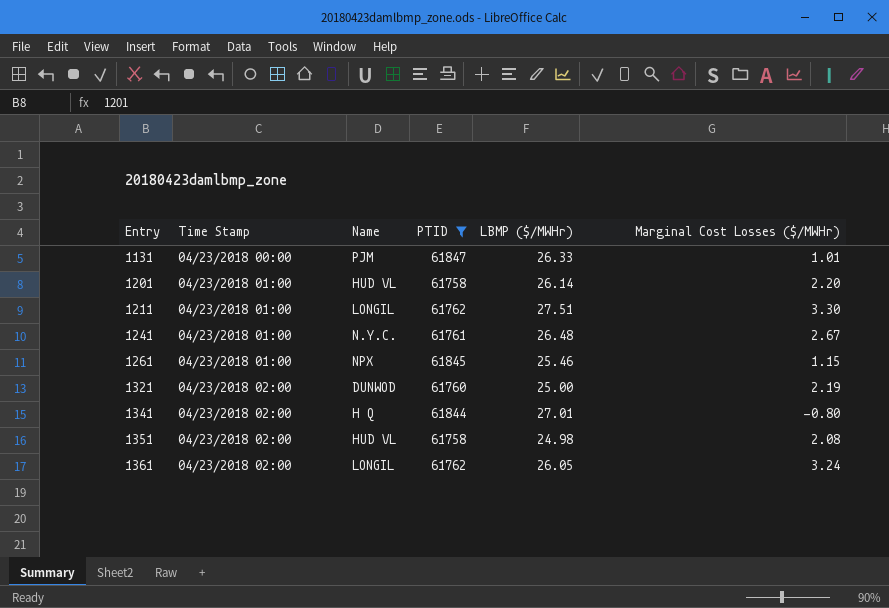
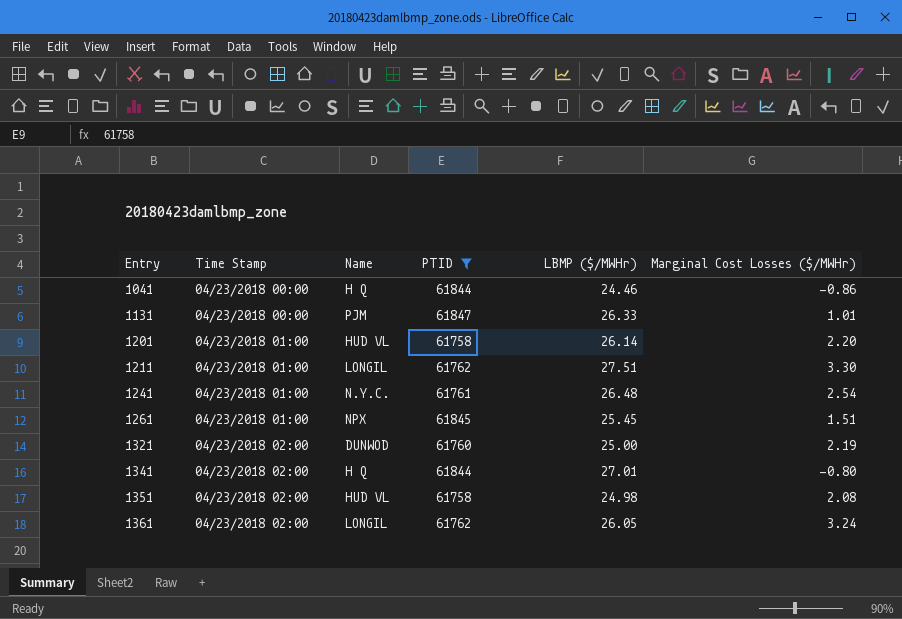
row 1041: none -> 04/23/2018 00:00 | H Q | 61844 | 24.46 | -0.86
1241 | Marginal Cost Losses ($/MWHr): 2.67 -> 2.54
1261 | LBMP ($/MWHr): 25.46 -> 25.45
1261 | Marginal Cost Losses ($/MWHr): 1.15 -> 1.51

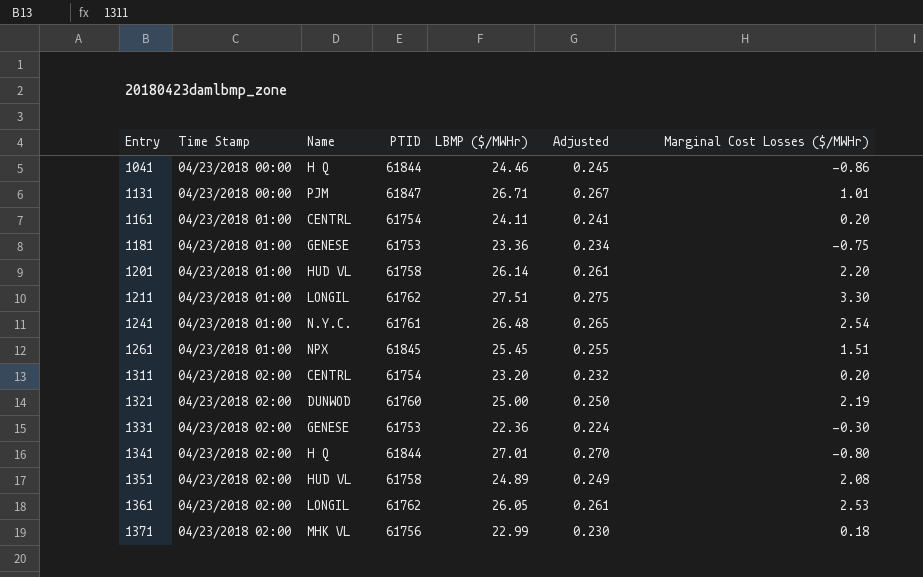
filter: PTID >= 61758 -> none
column Adjusted | formula: none -> [LBMP ($/MWHr)] * 0.01
1131 | LBMP ($/MWHr): 26.33 -> 26.71
1351 | LBMP ($/MWHr): 24.98 -> 24.89
1361 | Marginal Cost Losses ($/MWHr): 3.24 -> 2.53

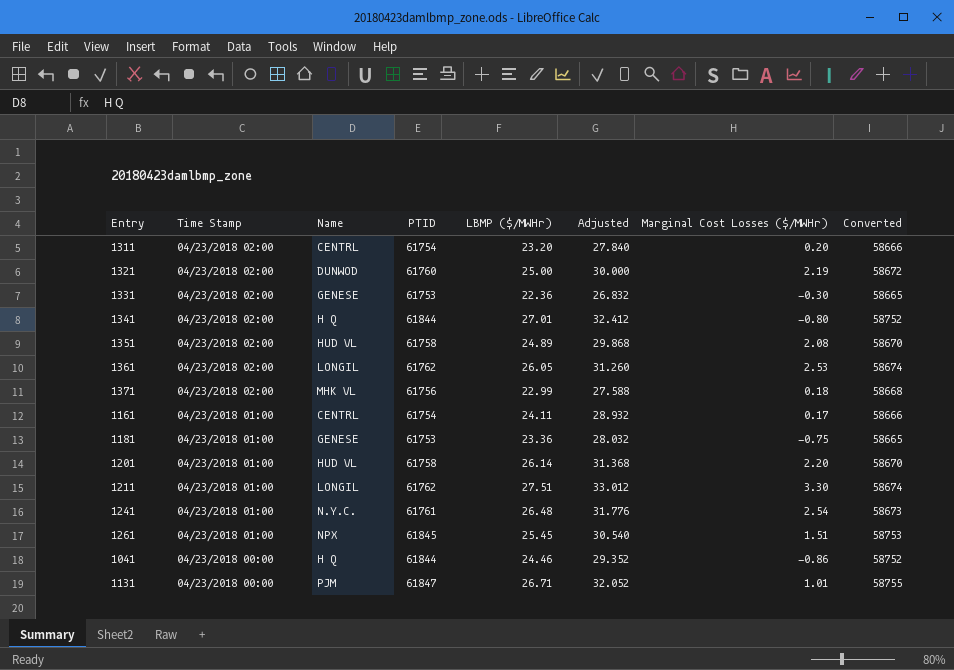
row order: Entry ascending -> Time Stamp descending
column Adjusted | formula: [LBMP ($/MWHr)] * 0.01 -> [LBMP ($/MWHr)] * 1.2
column Converted | formula: none -> [PTID] * 0.95
1161 | Marginal Cost Losses ($/MWHr): 0.20 -> 0.17

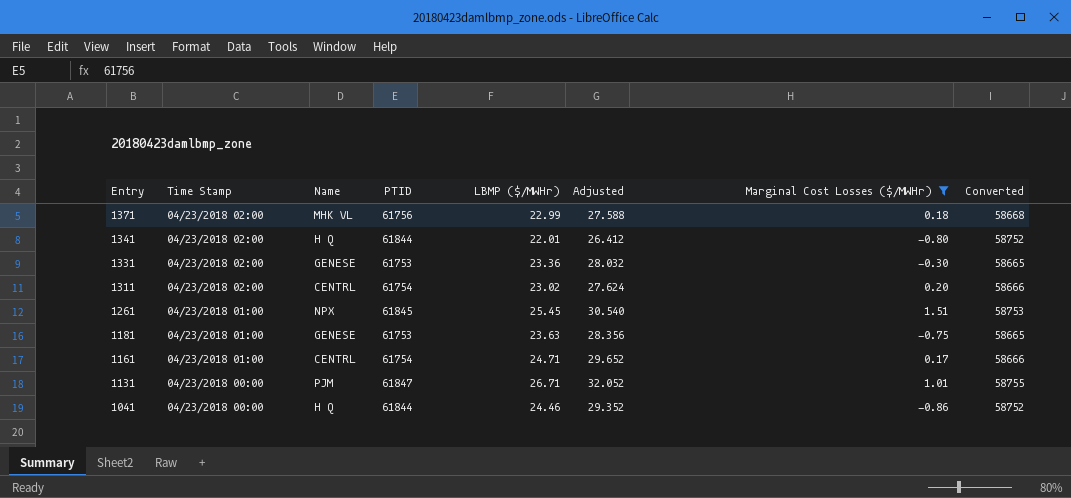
filter: none -> Marginal Cost Losses ($/MWHr) <= 1.51
row order: Time Stamp descending -> Entry descending
1341 | LBMP ($/MWHr): 27.01 -> 22.01
1341 | Adjusted: 32.412 -> 26.412
1331 | LBMP ($/MWHr): 22.36 -> 23.36
1331 | Adjusted: 26.832 -> 28.032
1311 | LBMP ($/MWHr): 23.20 -> 23.02
1311 | Adjusted: 27.840 -> 27.624
1181 | LBMP ($/MWHr): 23.36 -> 23.63
1181 | Adjusted: 28.032 -> 28.356
1161 | LBMP ($/MWHr): 24.11 -> 24.71
1161 | Adjusted: 28.932 -> 29.652

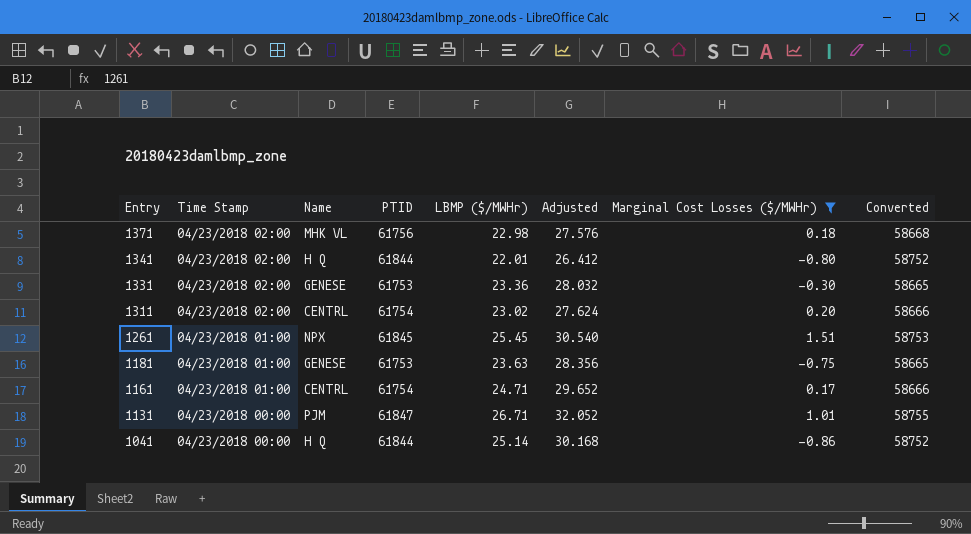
1371 | LBMP ($/MWHr): 22.99 -> 22.98
1371 | Adjusted: 27.588 -> 27.576
1041 | LBMP ($/MWHr): 24.46 -> 25.14
1041 | Adjusted: 29.352 -> 30.168

